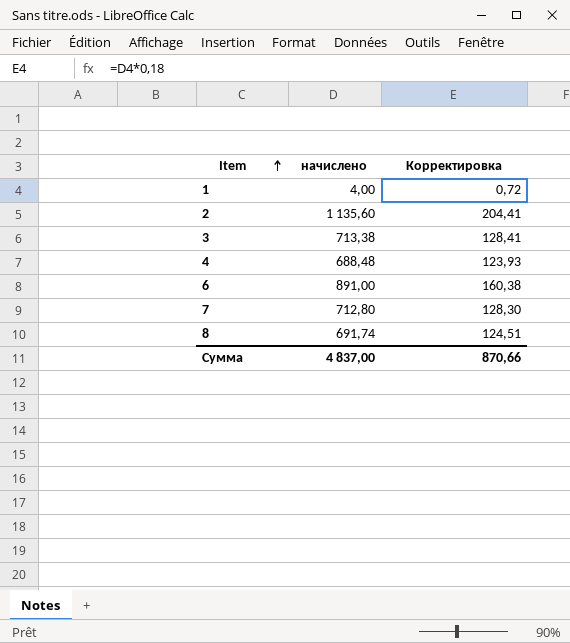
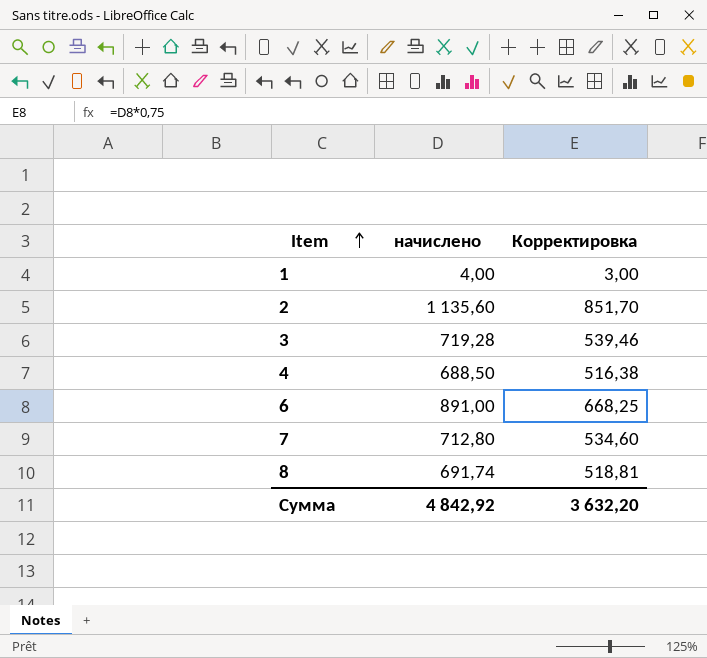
column Корректировка | formula: [начислено] * 0,18 -> [начислено] * 0,75
3 | начислено: 713,38 -> 719,28
4 | начислено: 688,48 -> 688,50
Сумма | начислено: 4 837,00 -> 4 842,92
Сумма | Корректировка: 870,66 -> 3 632,20

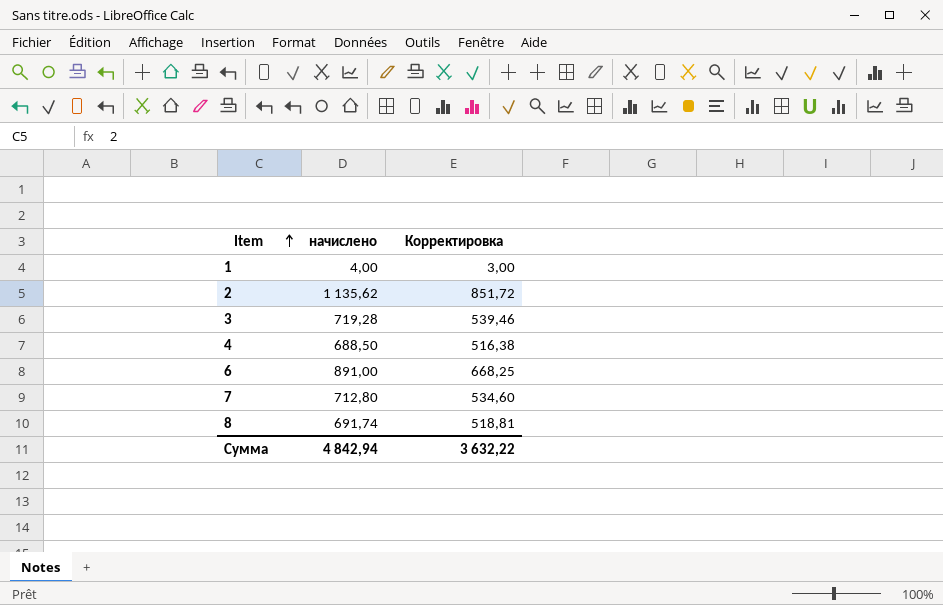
2 | начислено: 1 135,60 -> 1 135,62
2 | Корректировка: 851,70 -> 851,72
Сумма | начислено: 4 842,92 -> 4 842,94
Сумма | Корректировка: 3 632,20 -> 3 632,22

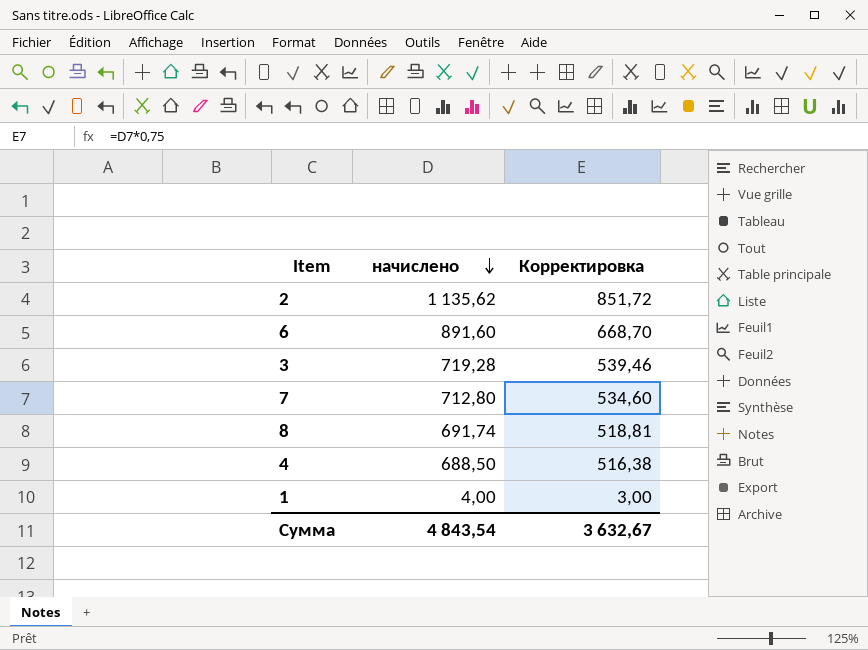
row order: Item ascending -> начислено descending
6 | начислено: 891,00 -> 891,60
6 | Корректировка: 668,25 -> 668,70
Сумма | начислено: 4 842,94 -> 4 843,54
Сумма | Корректировка: 3 632,22 -> 3 632,67

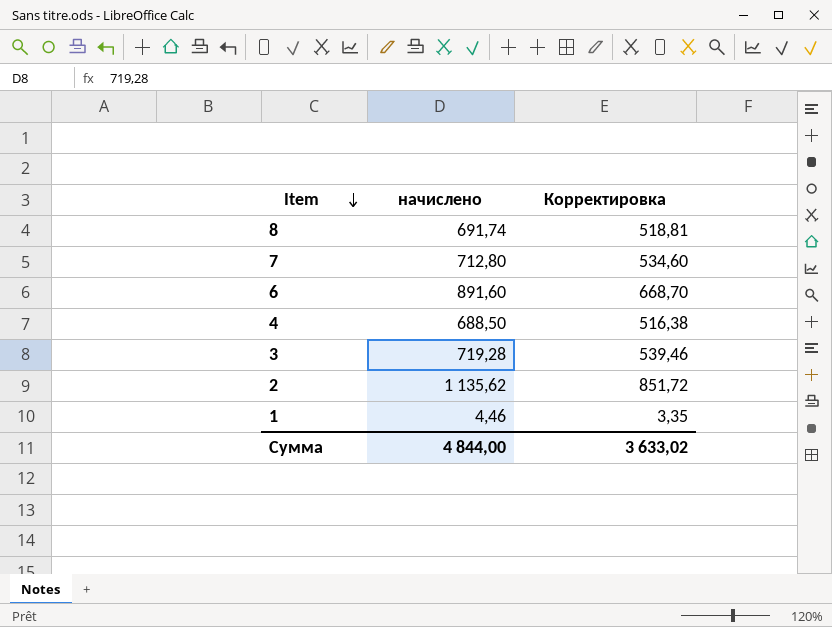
row order: начислено descending -> Item descending
1 | начислено: 4,00 -> 4,46
1 | Корректировка: 3,00 -> 3,35
Сумма | начислено: 4 843,54 -> 4 844,00
Сумма | Корректировка: 3 632,67 -> 3 633,02

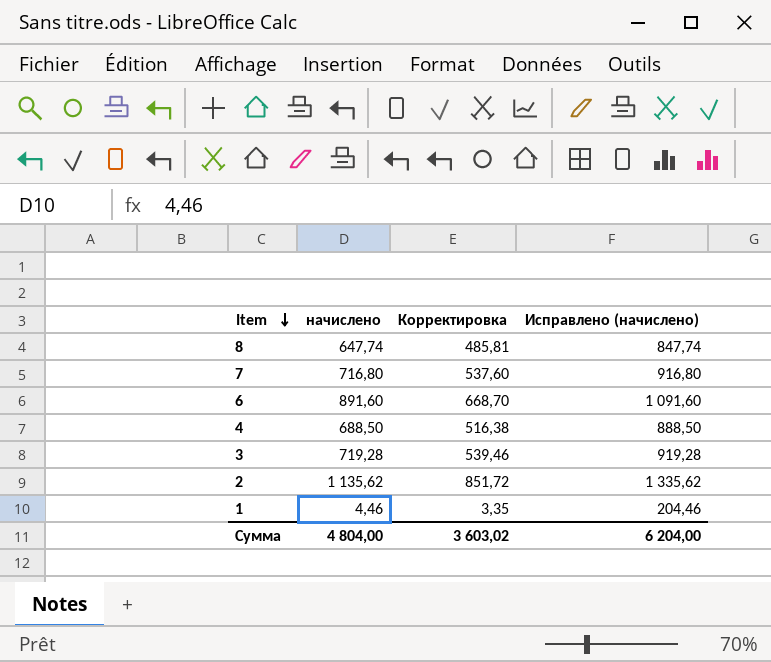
column Исправлено (начислено) | formula: none -> [начислено] + 200
8 | начислено: 691,74 -> 647,74
8 | Корректировка: 518,81 -> 485,81
7 | начислено: 712,80 -> 716,80
7 | Корректировка: 534,60 -> 537,60
Сумма | начислено: 4 844,00 -> 4 804,00
Сумма | Корректировка: 3 633,02 -> 3 603,02

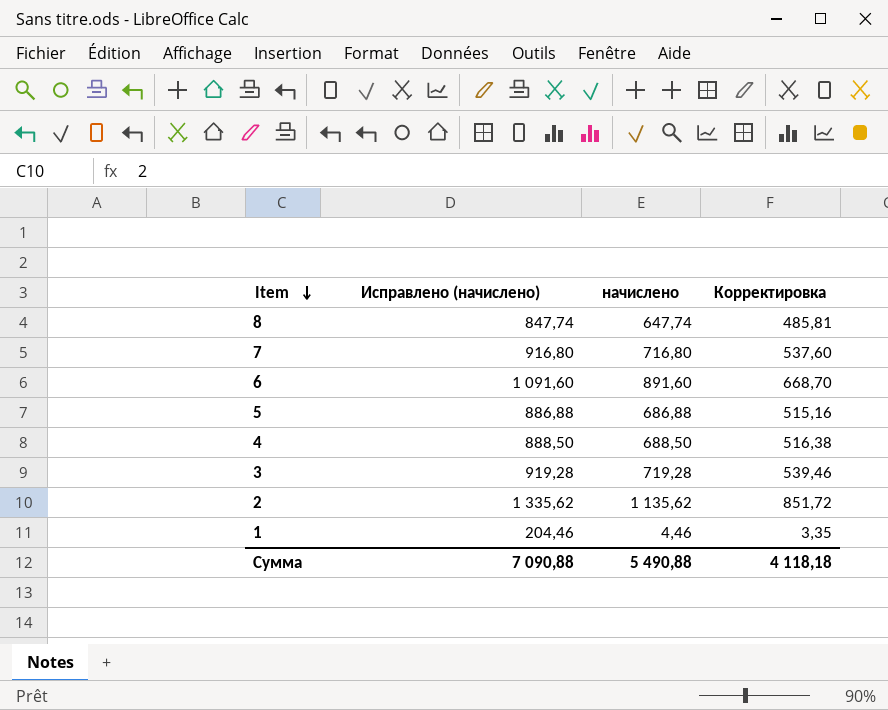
column Исправлено (начислено) | position: 4 -> 2
row 5: none -> 886,88 | 686,88 | 515,16
Сумма | Исправлено (начислено): 6 204,00 -> 7 090,88
Сумма | начислено: 4 804,00 -> 5 490,88
Сумма | Корректировка: 3 603,02 -> 4 118,18

